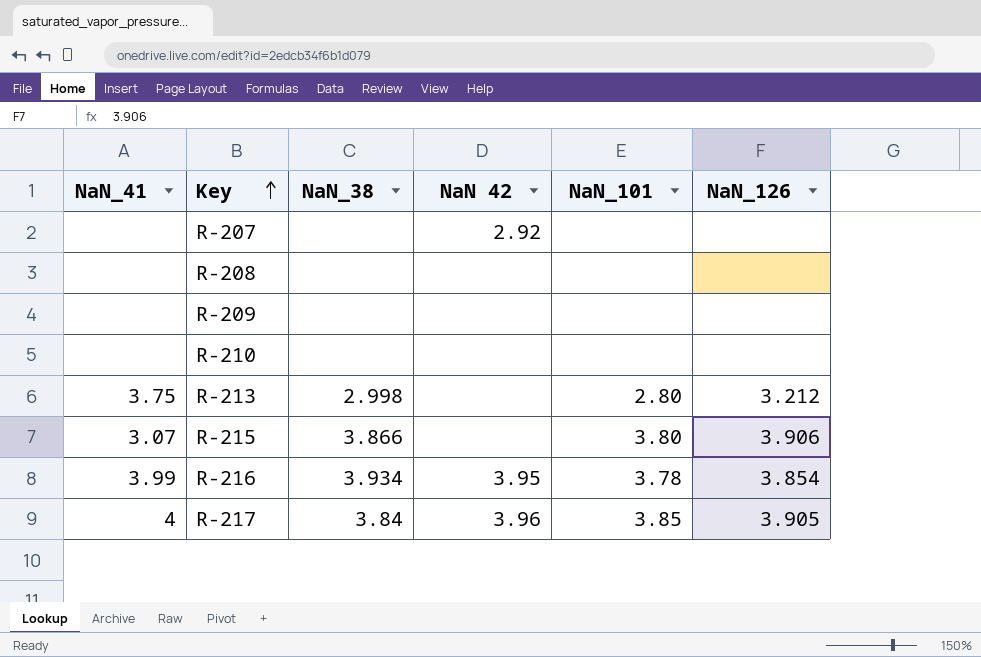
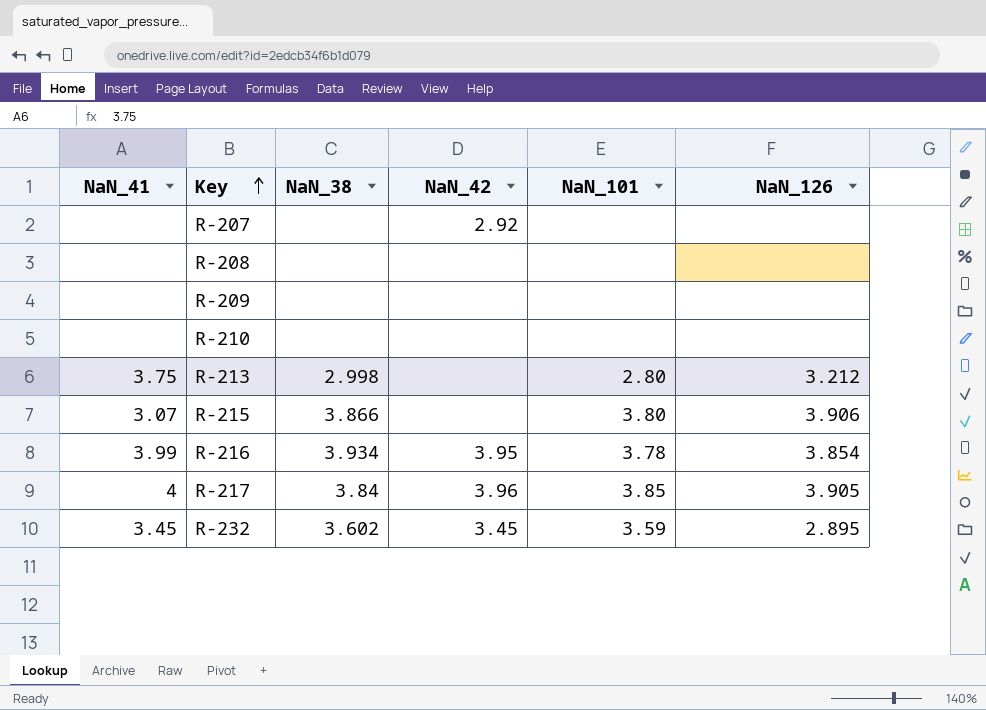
column name: NaN 42 -> NaN_42
row R-232: none -> 3.45 | 3.602 | 3.45 | 3.59 | 2.895

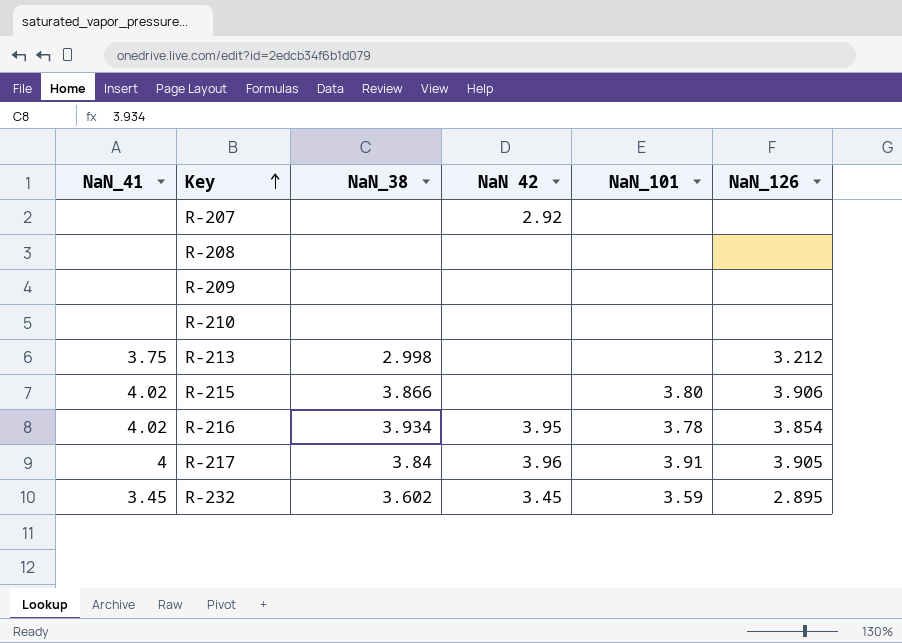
column name: NaN_42 -> NaN 42
R-213 | NaN_101: 2.80 -> none
R-215 | NaN_41: 3.07 -> 4.02
R-216 | NaN_41: 3.99 -> 4.02
R-217 | NaN_101: 3.85 -> 3.91

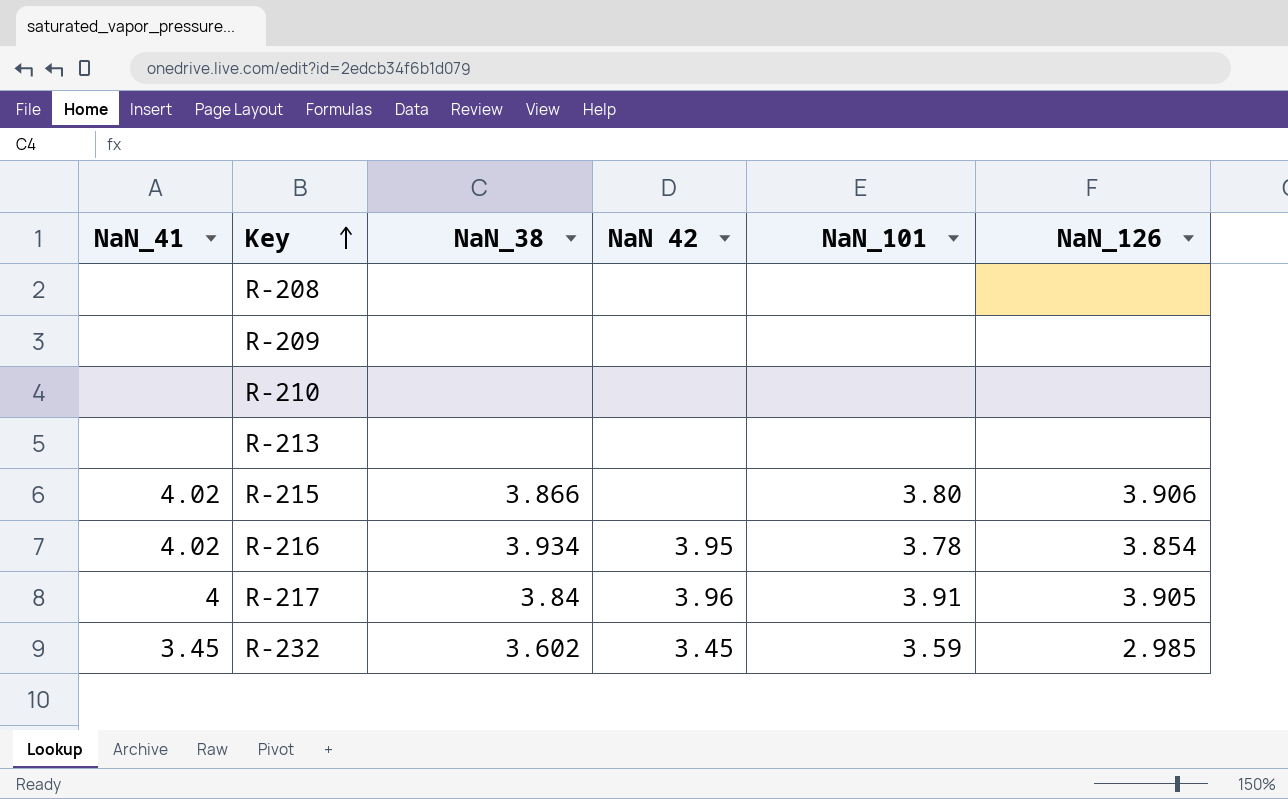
row R-207: none | none | 2.92 | none | none -> none
R-213 | NaN_41: 3.75 -> none
R-213 | NaN_38: 2.998 -> none
R-213 | NaN_126: 3.212 -> none
R-232 | NaN_126: 2.895 -> 2.985

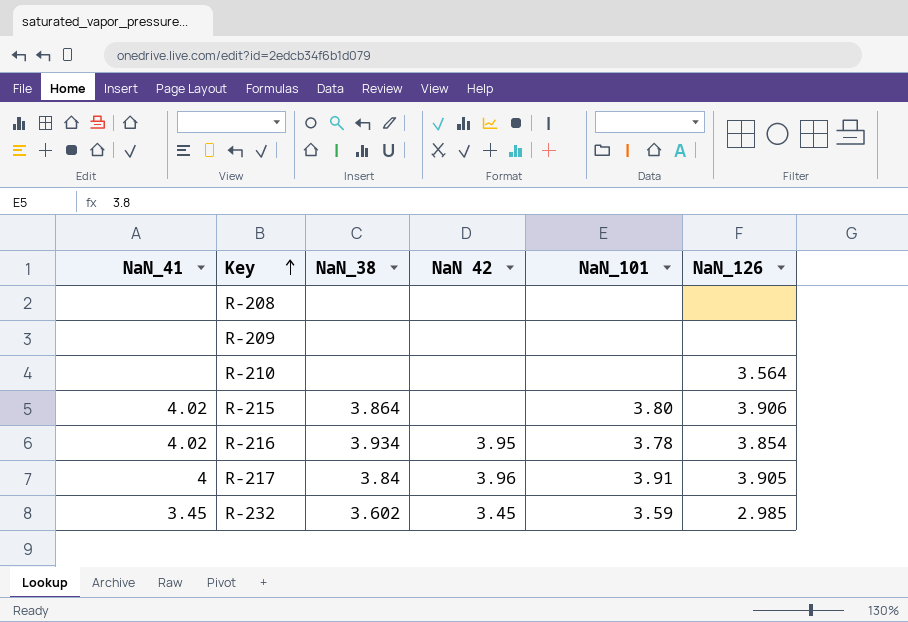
row R-213: none | none | none | none | none -> none
R-210 | NaN_126: none -> 3.564
R-215 | NaN_38: 3.866 -> 3.864

